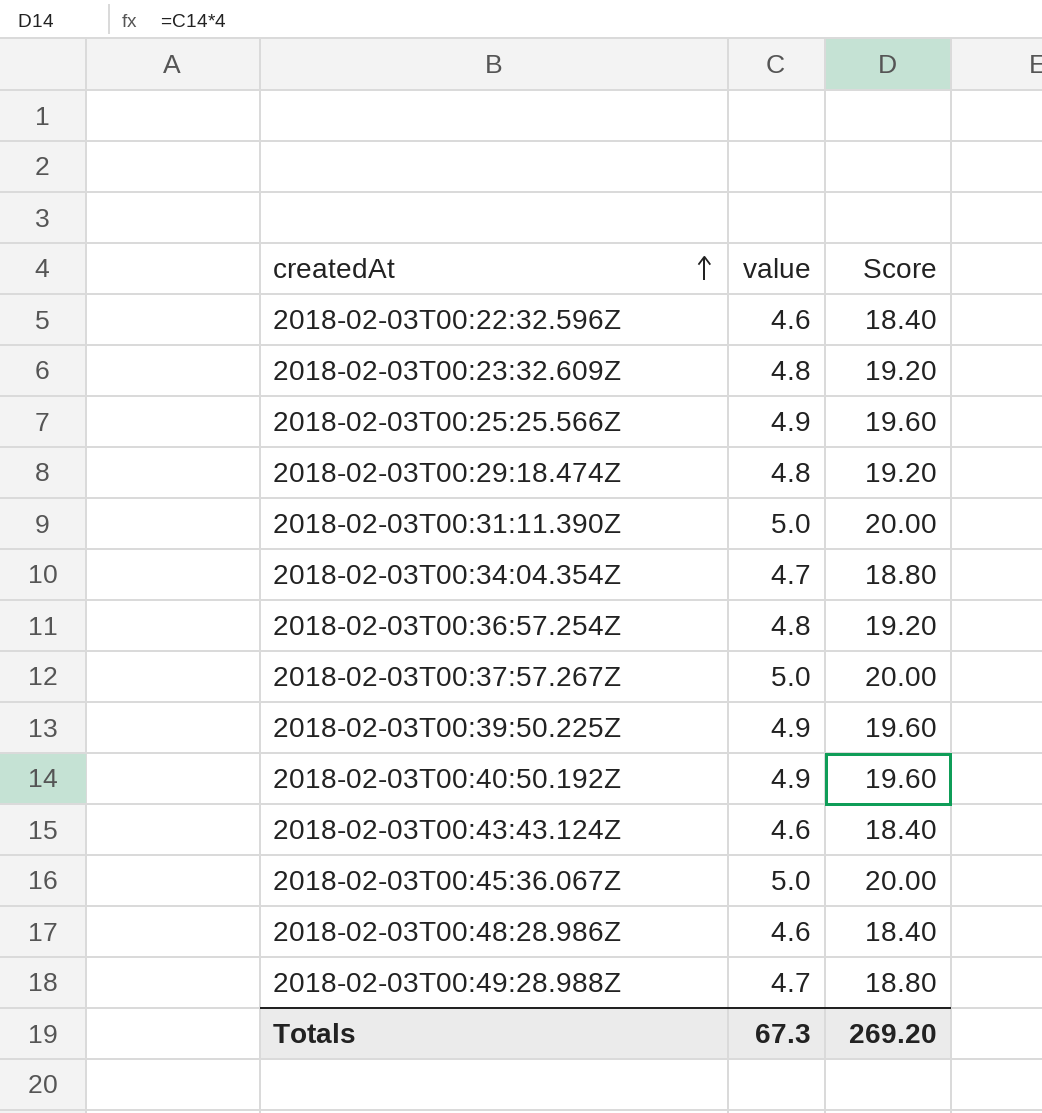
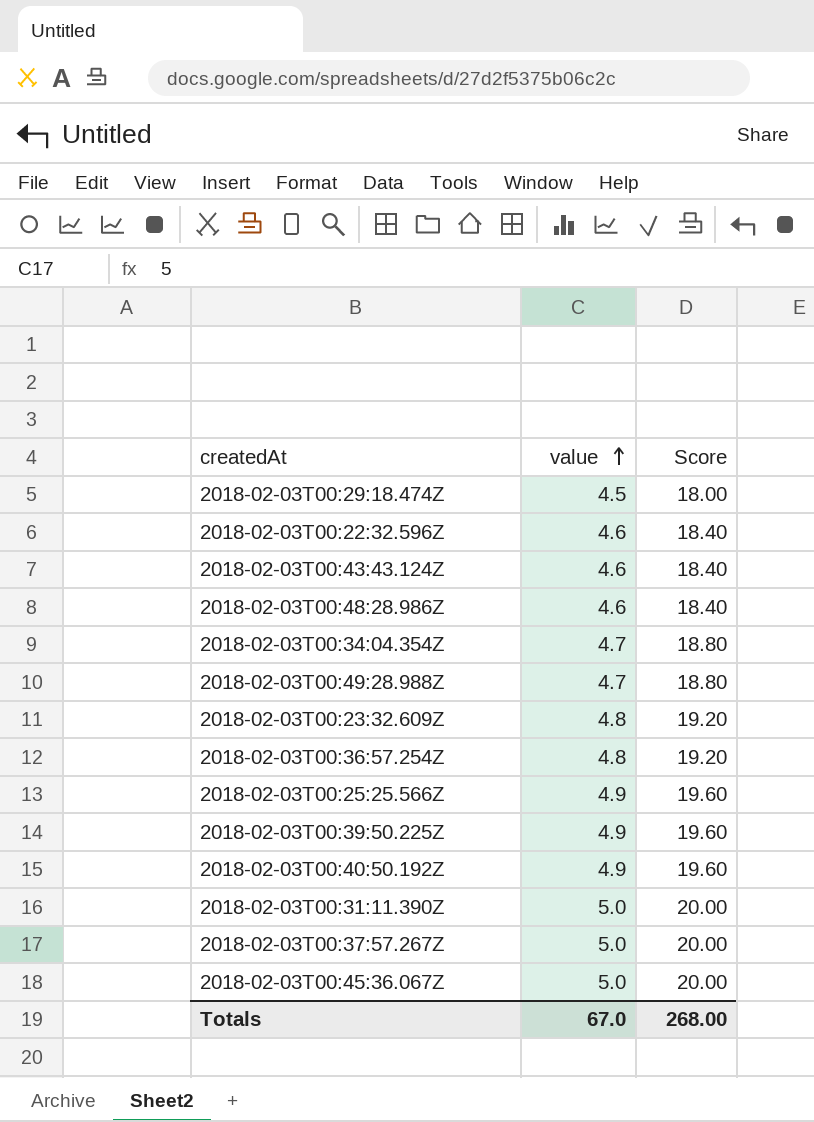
row order: createdAt ascending -> value ascending
2018-02-03T00:29:18.474Z | value: 4.8 -> 4.5
2018-02-03T00:29:18.474Z | Score: 19.20 -> 18.00
Totals | value: 67.3 -> 67.0
Totals | Score: 269.20 -> 268.00

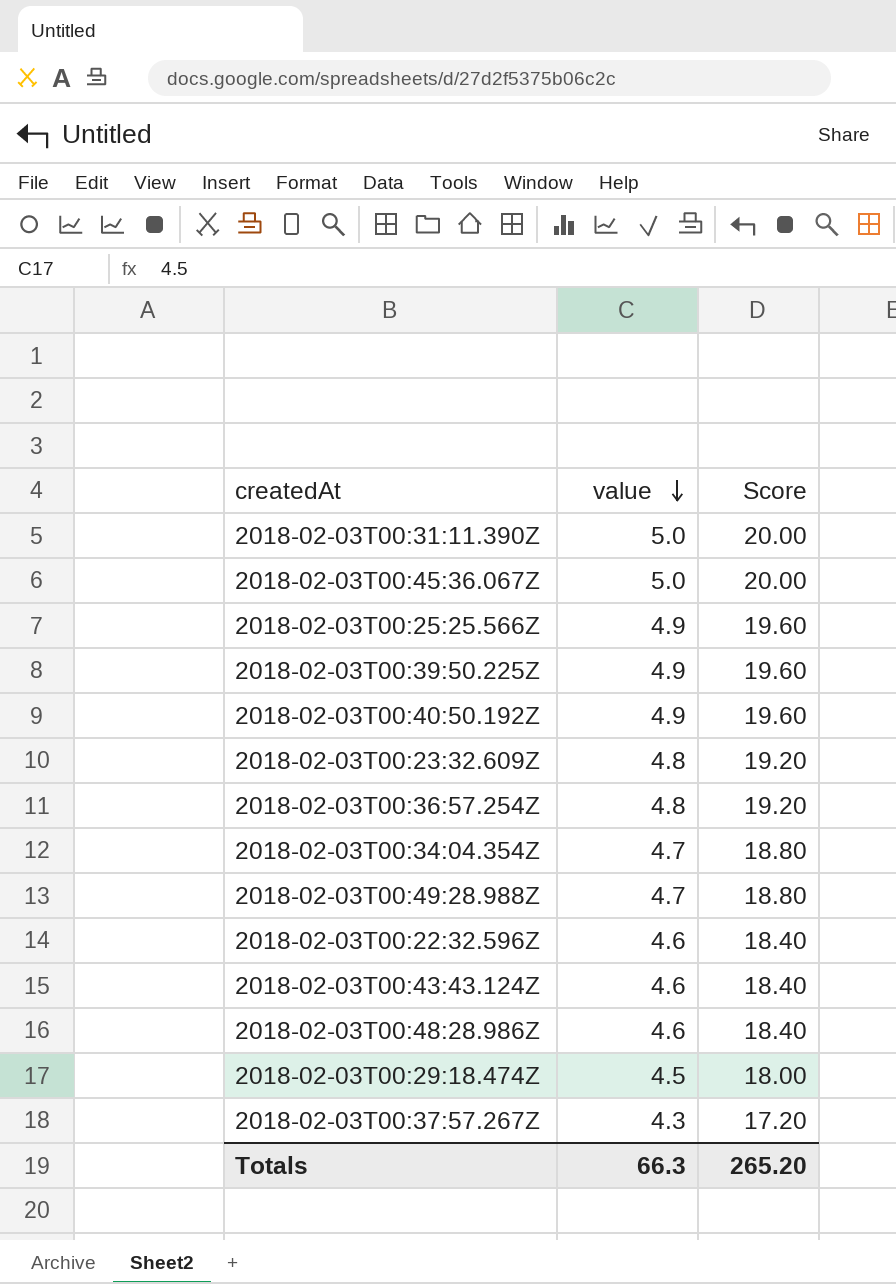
row order: value ascending -> value descending
2018-02-03T00:37:57.267Z | value: 5.0 -> 4.3
2018-02-03T00:37:57.267Z | Score: 20.00 -> 17.20
Totals | value: 67.0 -> 66.3
Totals | Score: 268.00 -> 265.20

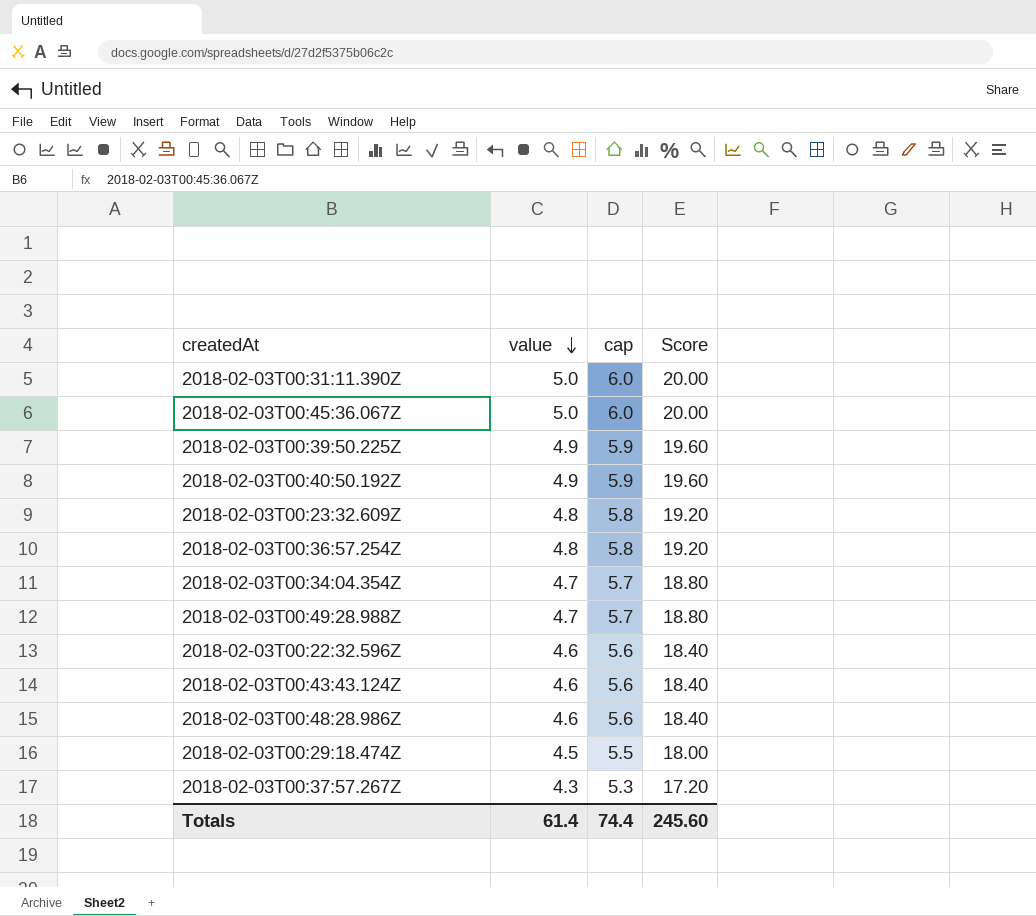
column cap | formula: none -> [value] + 1
row 2018-02-03T00:25:25.566Z: 4.9 | 19.60 -> none
Totals | value: 66.3 -> 61.4
Totals | Score: 265.20 -> 245.60

